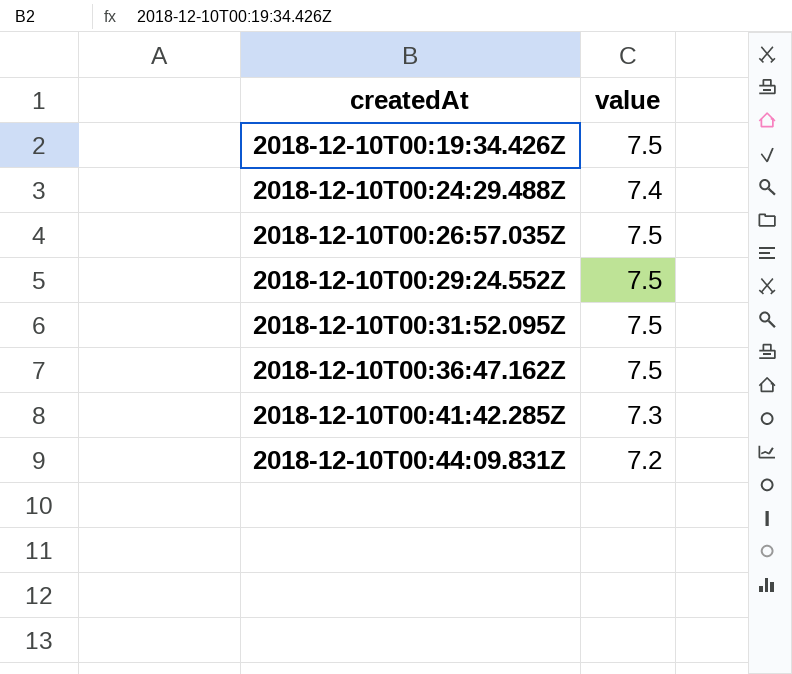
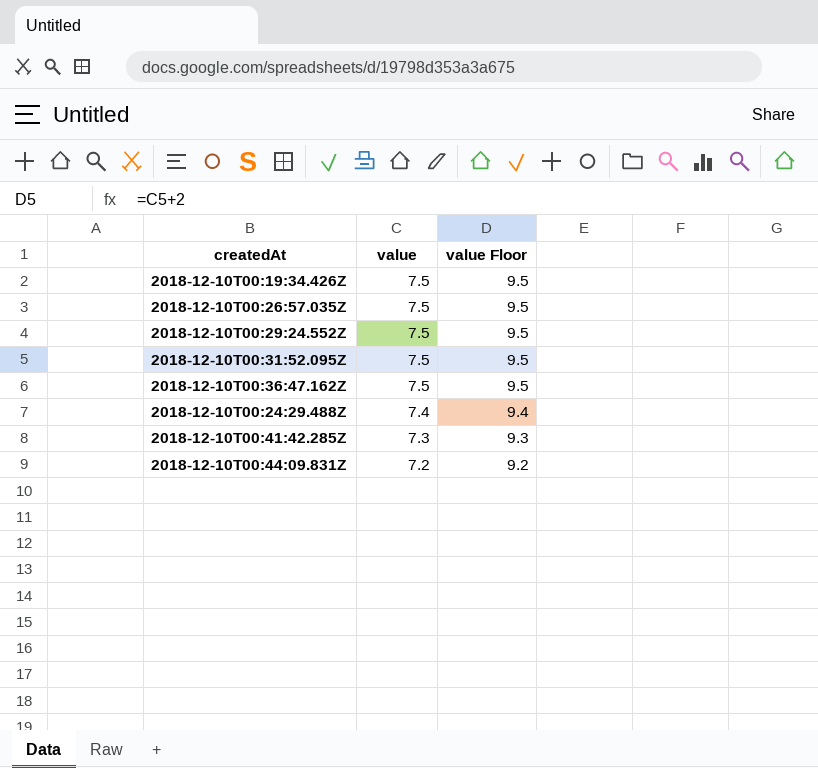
row order: createdAt ascending -> value descending
column value Floor | formula: none -> [value] + 2

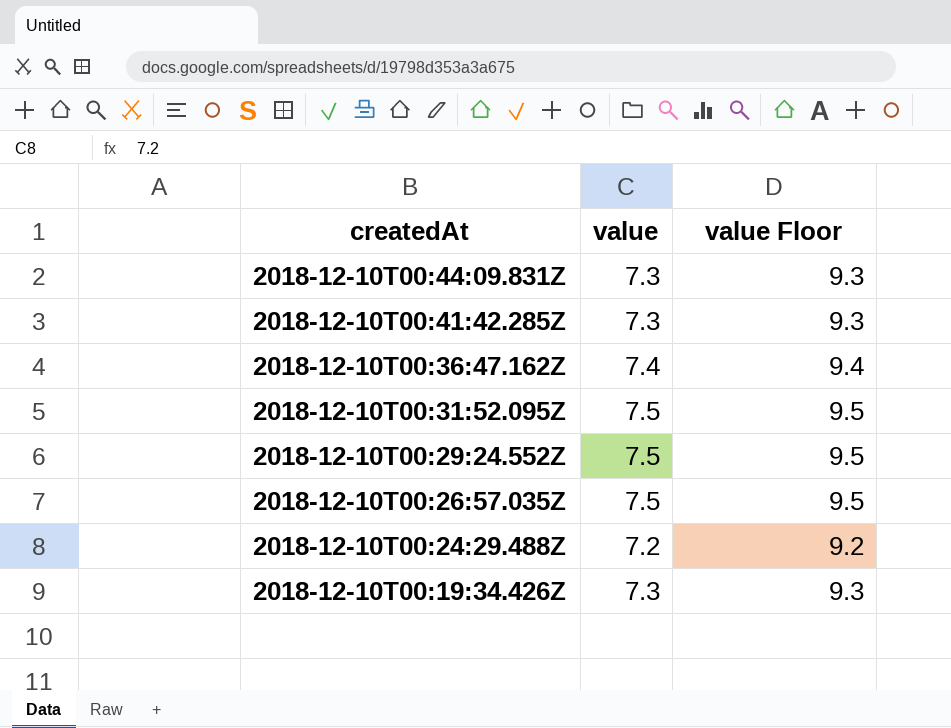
row order: value descending -> createdAt descending
2018-12-10T00:44:09.831Z | value: 7.2 -> 7.3
2018-12-10T00:44:09.831Z | value Floor: 9.2 -> 9.3
2018-12-10T00:36:47.162Z | value: 7.5 -> 7.4
2018-12-10T00:36:47.162Z | value Floor: 9.5 -> 9.4
2018-12-10T00:24:29.488Z | value: 7.4 -> 7.2
2018-12-10T00:24:29.488Z | value Floor: 9.4 -> 9.2
2018-12-10T00:19:34.426Z | value: 7.5 -> 7.3
2018-12-10T00:19:34.426Z | value Floor: 9.5 -> 9.3

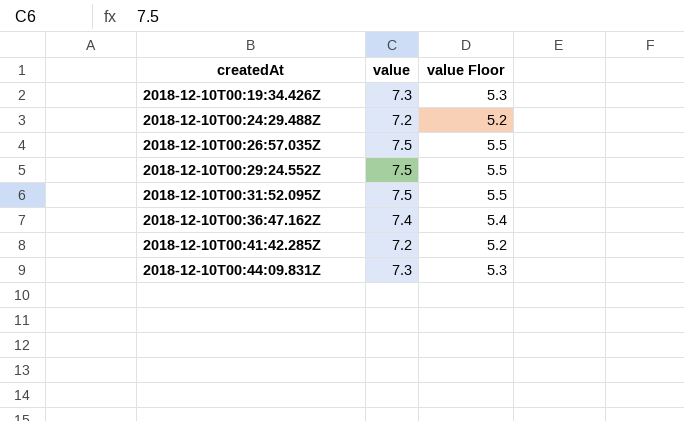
row order: createdAt descending -> createdAt ascending
column value Floor | formula: [value] + 2 -> [value] - 2
2018-12-10T00:41:42.285Z | value: 7.3 -> 7.2

